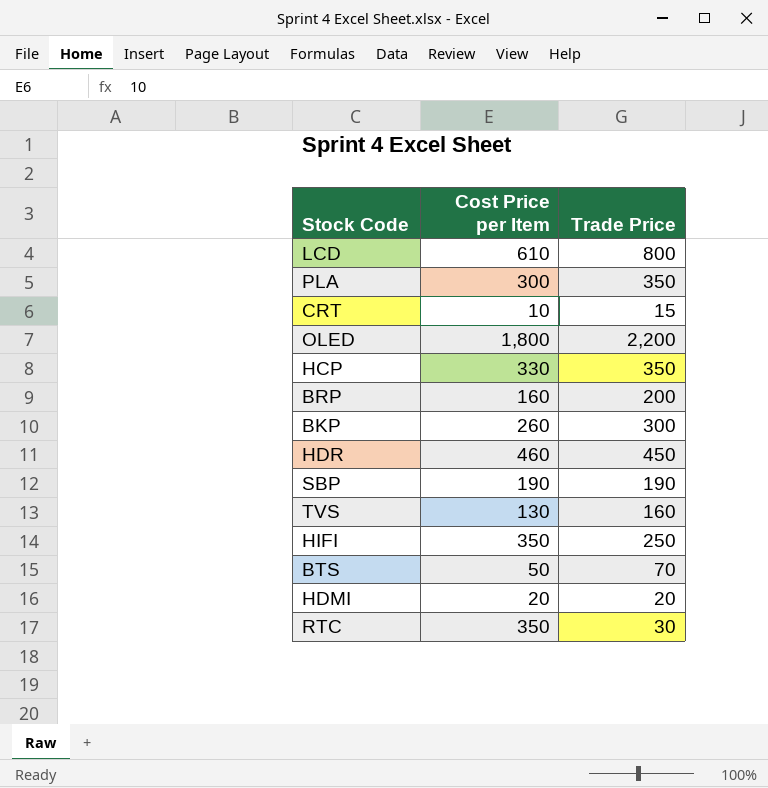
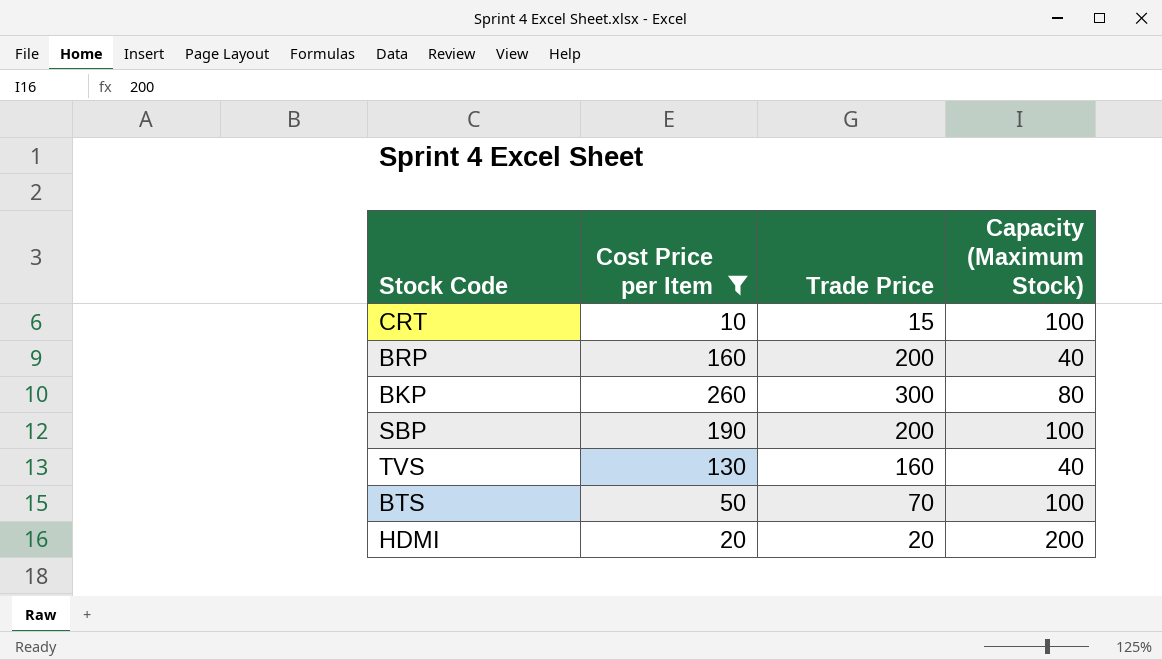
filter: none -> Cost Price per Item <= 260
column Capacity (Maximum Stock) | position: none -> 4
SBP | Trade Price: 190 -> 200

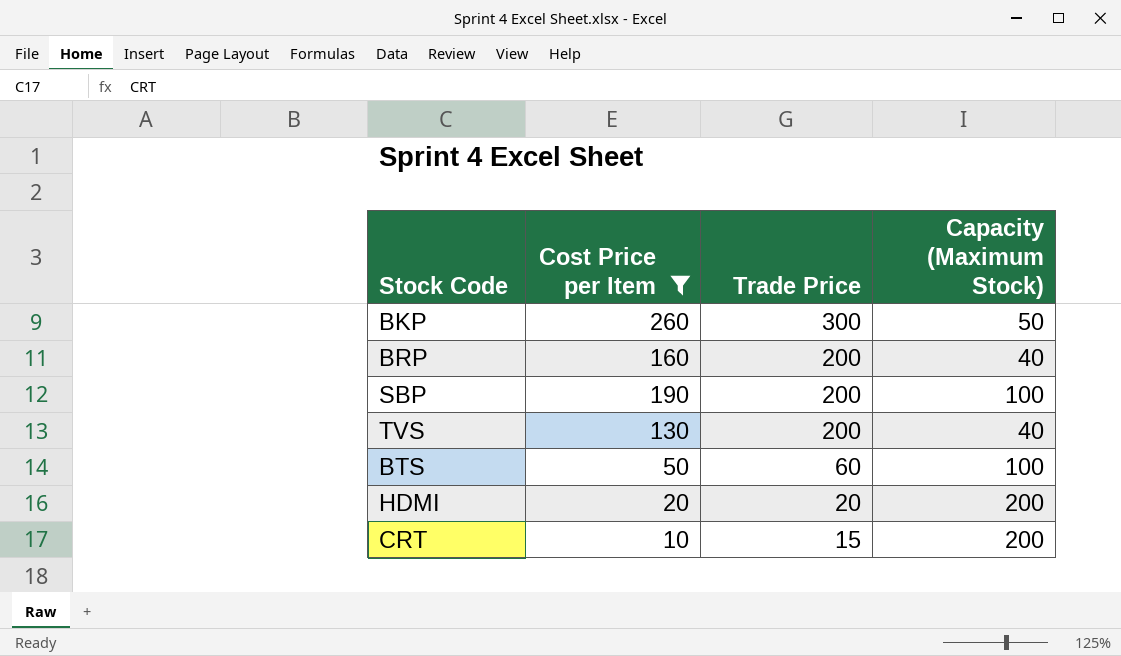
row order: none -> Trade Price descending
BKP | Capacity (Maximum Stock): 80 -> 50
TVS | Trade Price: 160 -> 200
BTS | Trade Price: 70 -> 60
CRT | Capacity (Maximum Stock): 100 -> 200

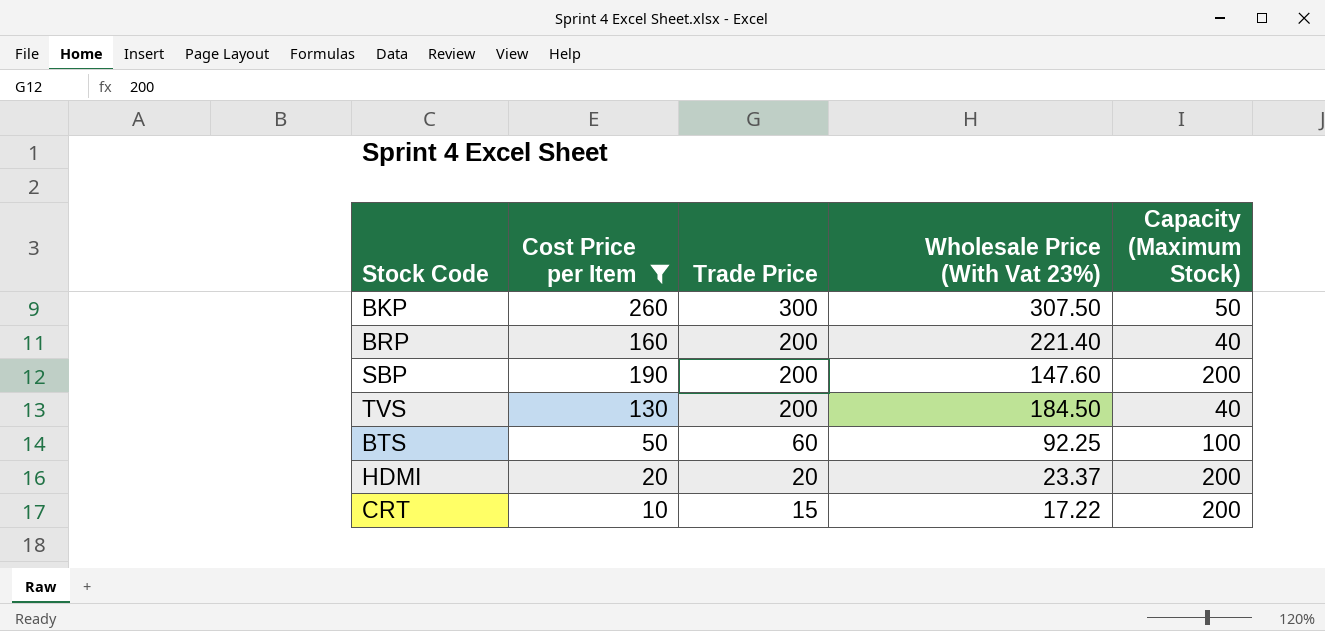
column Wholesale Price (With Vat 23%) | position: none -> 4
SBP | Capacity (Maximum Stock): 100 -> 200

